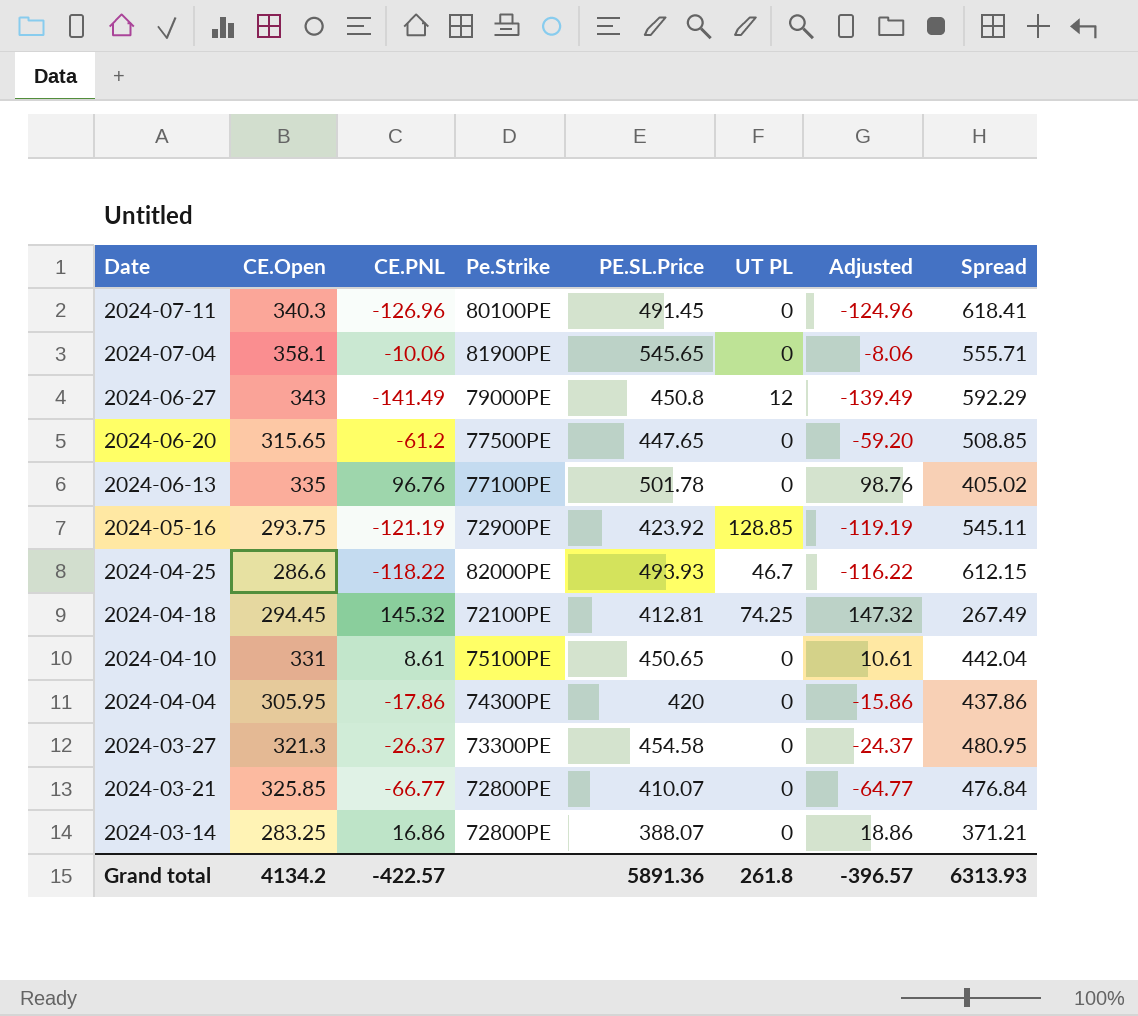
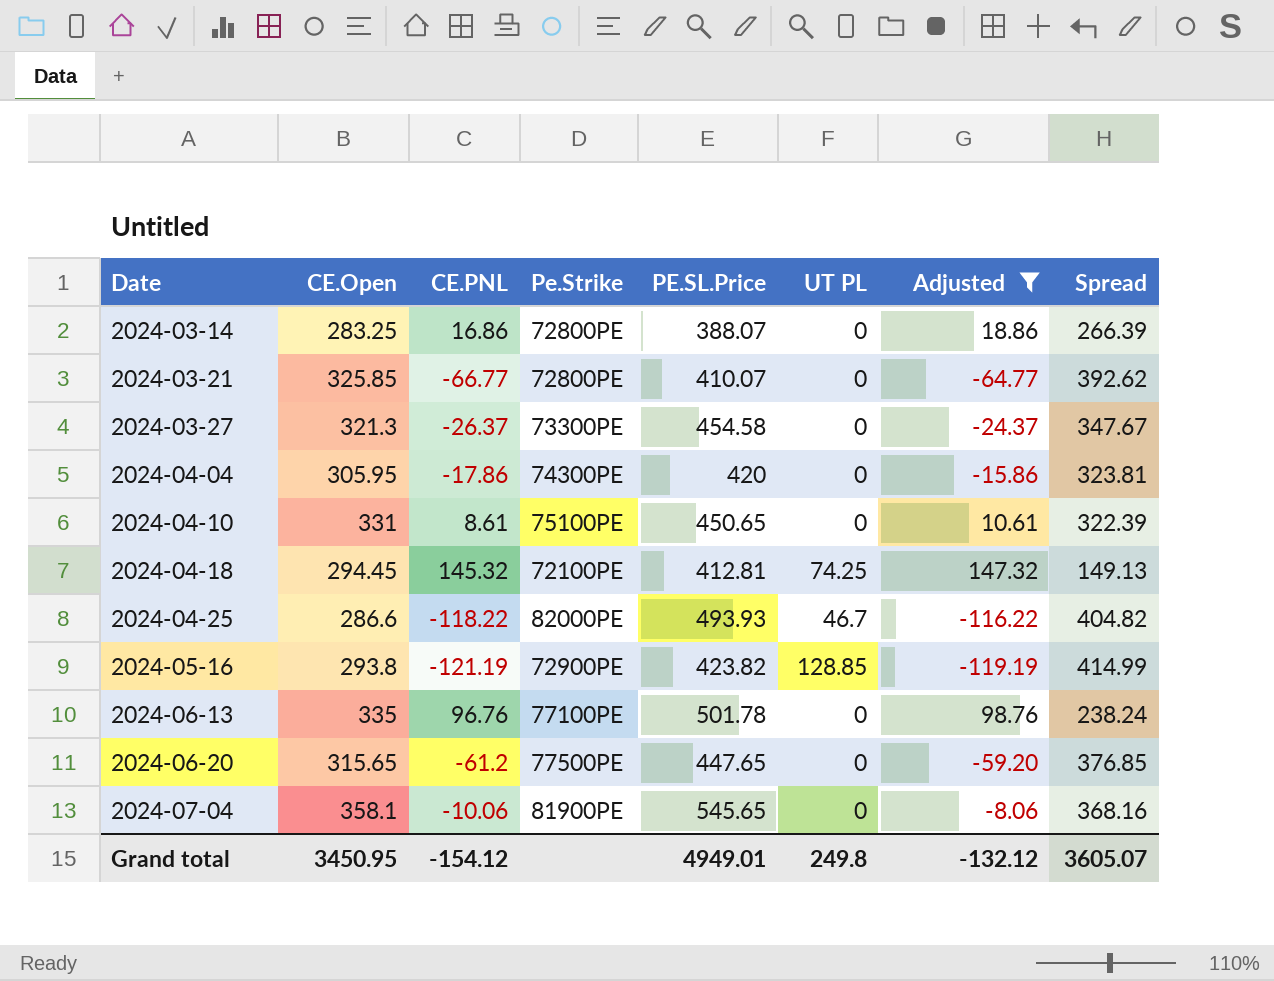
filter: none -> Adjusted >= -119.19
row order: Date descending -> Date ascending
column Spread | formula: [PE.SL.Price] - [CE.PNL] -> [CE.Open] - [CE.PNL]
2024-05-16 | CE.Open: 293.75 -> 293.8
2024-05-16 | PE.SL.Price: 423.92 -> 423.82
Grand total | CE.Open: 4134.2 -> 3450.95
Grand total | CE.PNL: -422.57 -> -154.12
Grand total | PE.SL.Price: 5891.36 -> 4949.01
Grand total | UT PL: 261.8 -> 249.8
Grand total | Adjusted: -396.57 -> -132.12
Grand total | Spread: 6313.93 -> 3605.07

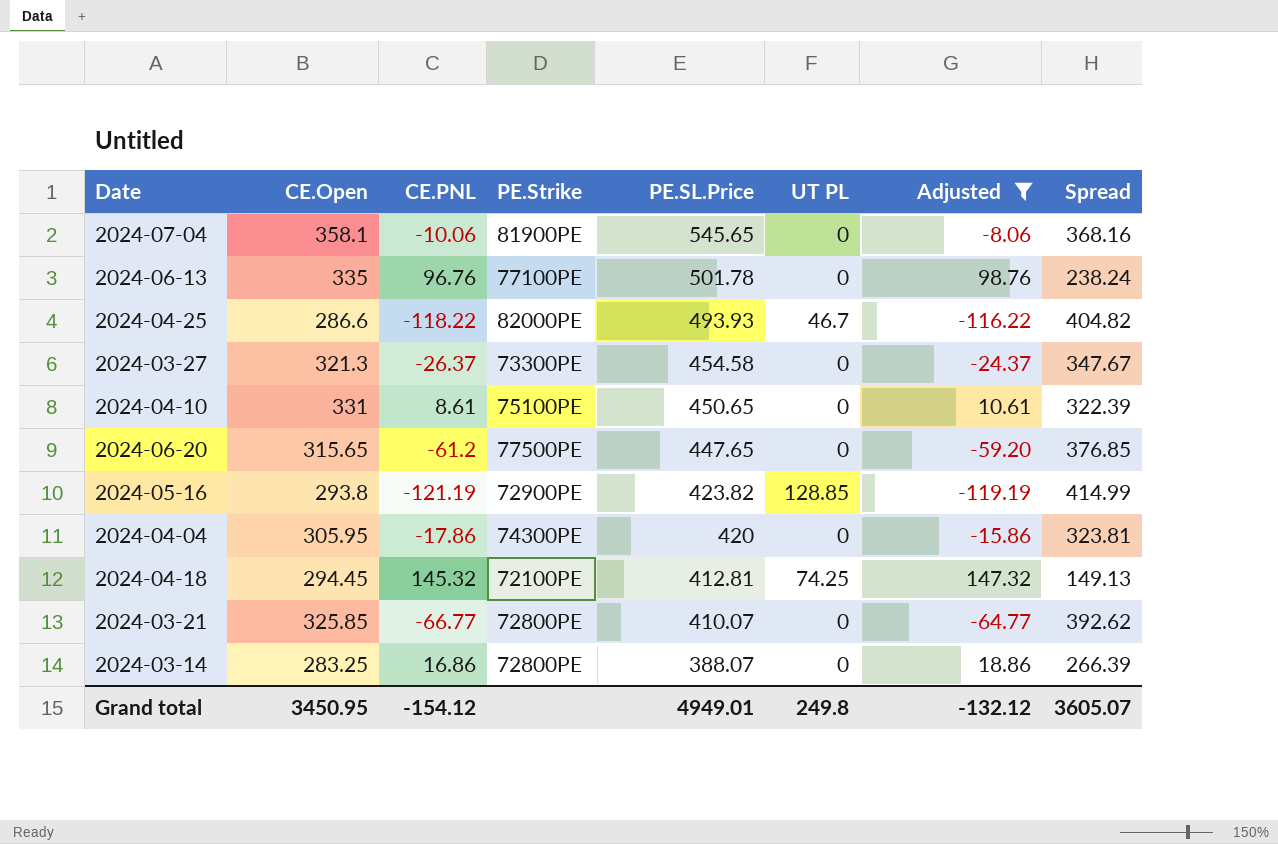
row order: Date ascending -> PE.SL.Price descending
column name: Pe.Strike -> PE.Strike

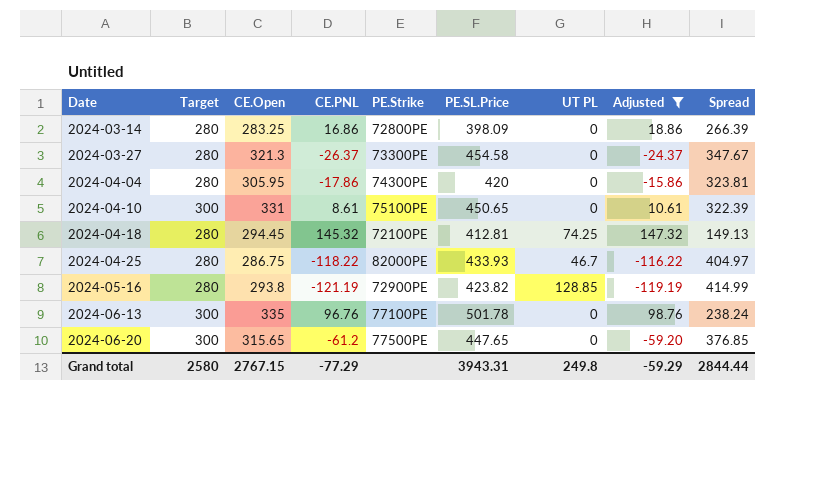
row order: PE.SL.Price descending -> Date ascending
column Target | position: none -> 2
row 2024-07-04: 358.1 | -10.06 | 81900PE | 545.65 | 0 | -8.06 | 368.16 -> none
row 2024-03-21: 325.85 | -66.77 | 72800PE | 410.07 | 0 | -64.77 | 392.62 -> none
2024-03-14 | PE.SL.Price: 388.07 -> 398.09
2024-04-25 | CE.Open: 286.6 -> 286.75
2024-04-25 | PE.SL.Price: 493.93 -> 433.93
2024-04-25 | Spread: 404.82 -> 404.97
Grand total | CE.Open: 3450.95 -> 2767.15
Grand total | CE.PNL: -154.12 -> -77.29
Grand total | PE.SL.Price: 4949.01 -> 3943.31
Grand total | Adjusted: -132.12 -> -59.29
Grand total | Spread: 3605.07 -> 2844.44

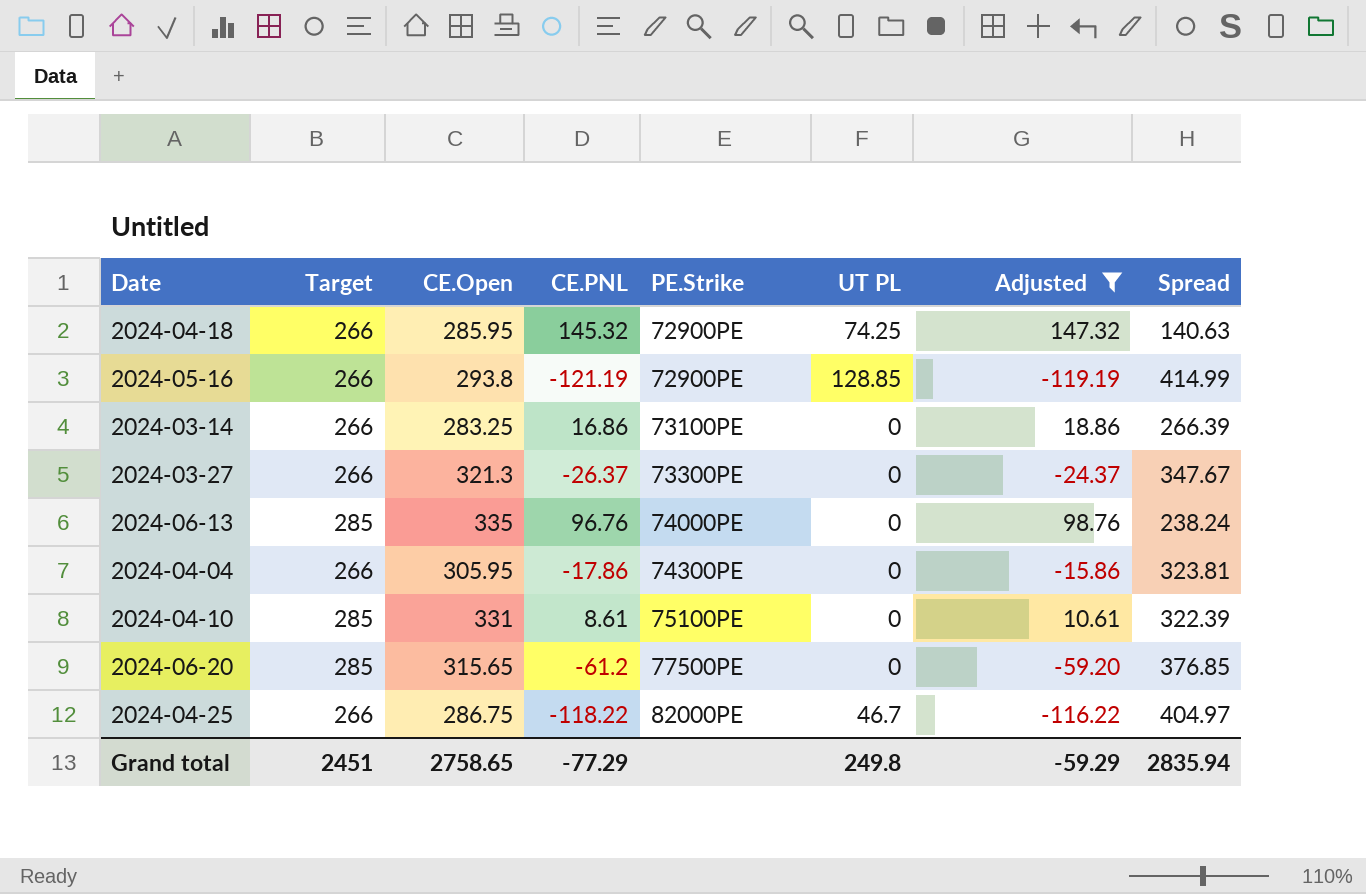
row order: Date ascending -> PE.Strike ascending
column PE.SL.Price | position: 6 -> none
2024-04-18 | Target: 280 -> 266
2024-04-18 | CE.Open: 294.45 -> 285.95
2024-04-18 | PE.Strike: 72100PE -> 72900PE
2024-04-18 | Spread: 149.13 -> 140.63
2024-05-16 | Target: 280 -> 266
2024-03-14 | Target: 280 -> 266
2024-03-14 | PE.Strike: 72800PE -> 73100PE
2024-03-27 | Target: 280 -> 266
2024-06-13 | Target: 300 -> 285
2024-06-13 | PE.Strike: 77100PE -> 74000PE
2024-04-04 | Target: 280 -> 266
2024-04-10 | Target: 300 -> 285
2024-06-20 | Target: 300 -> 285
2024-04-25 | Target: 280 -> 266
Grand total | Target: 2580 -> 2451
Grand total | CE.Open: 2767.15 -> 2758.65
Grand total | Spread: 2844.44 -> 2835.94

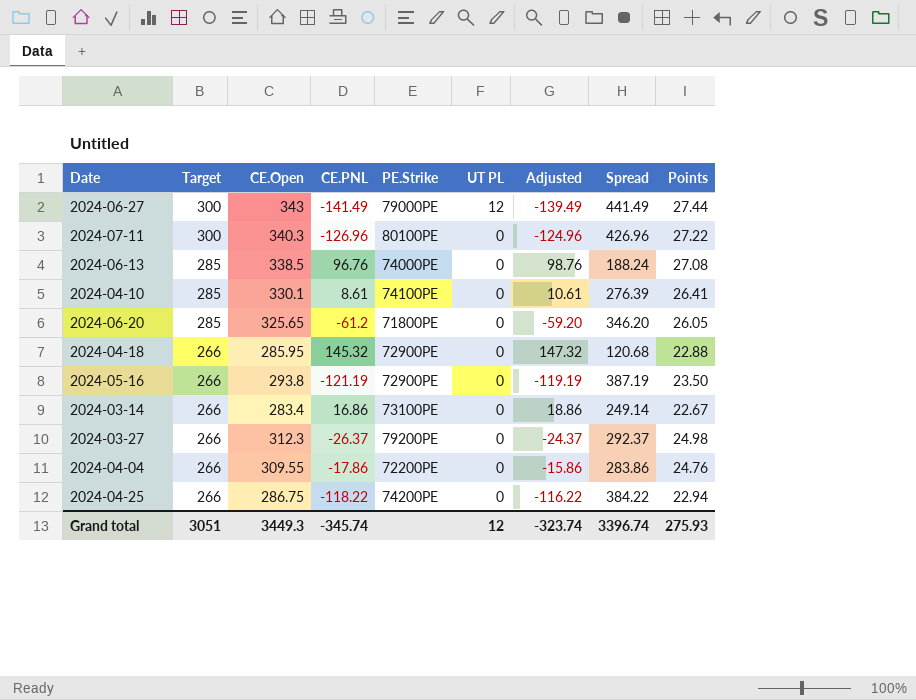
filter: Adjusted >= -119.19 -> none
row order: PE.Strike ascending -> Target descending
column Spread | formula: [CE.Open] - [CE.PNL] -> [Target] - [CE.PNL]
column Points | formula: none -> [CE.Open] * 0.08
2024-06-13 | CE.Open: 335 -> 338.5
2024-04-10 | CE.Open: 331 -> 330.1
2024-04-10 | PE.Strike: 75100PE -> 74100PE
2024-06-20 | CE.Open: 315.65 -> 325.65
2024-06-20 | PE.Strike: 77500PE -> 71800PE
2024-04-18 | UT PL: 74.25 -> 0
2024-05-16 | UT PL: 128.85 -> 0
2024-03-14 | CE.Open: 283.25 -> 283.4
2024-03-27 | CE.Open: 321.3 -> 312.3
2024-03-27 | PE.Strike: 73300PE -> 79200PE
2024-04-04 | CE.Open: 305.95 -> 309.55
2024-04-04 | PE.Strike: 74300PE -> 72200PE
2024-04-25 | PE.Strike: 82000PE -> 74200PE
2024-04-25 | UT PL: 46.7 -> 0
Grand total | Target: 2451 -> 3051
Grand total | CE.Open: 2758.65 -> 3449.3
Grand total | CE.PNL: -77.29 -> -345.74
Grand total | UT PL: 249.8 -> 12
Grand total | Adjusted: -59.29 -> -323.74
Grand total | Spread: 2835.94 -> 3396.74

